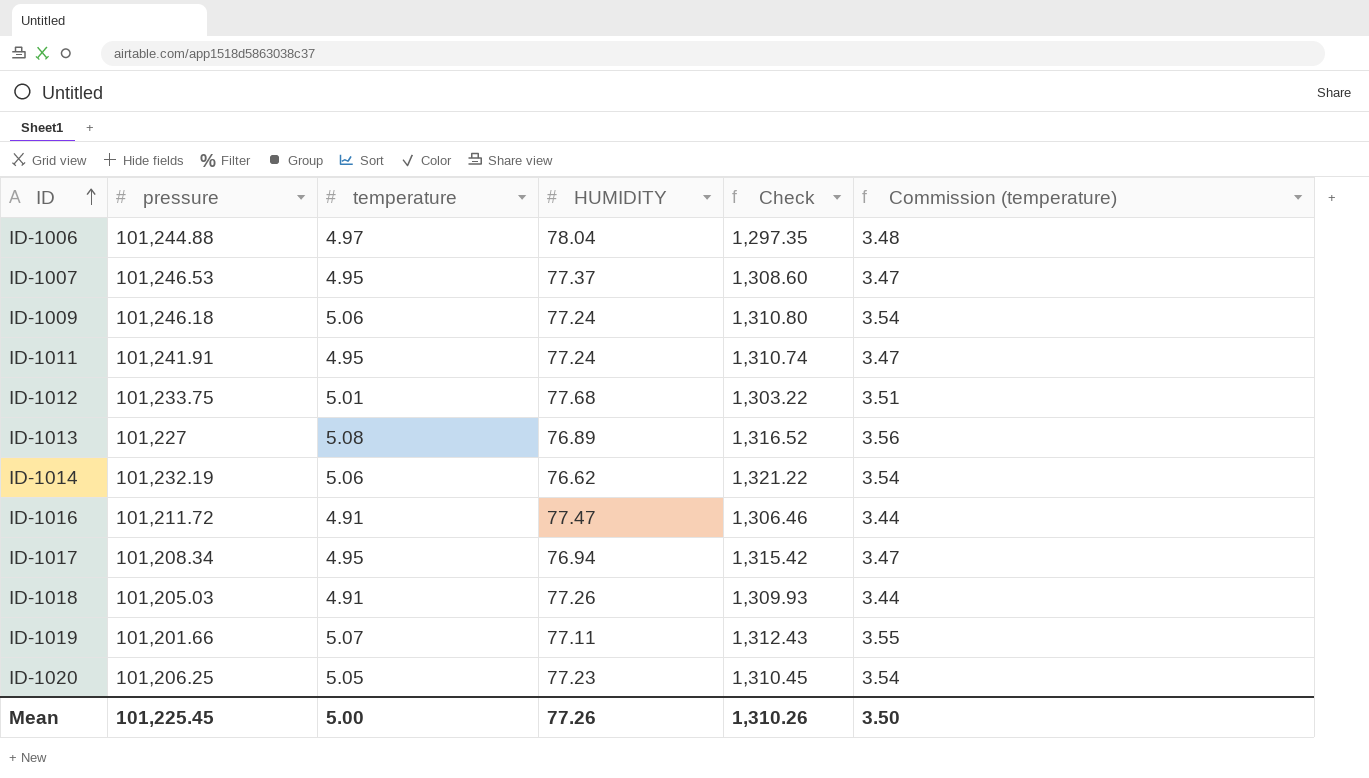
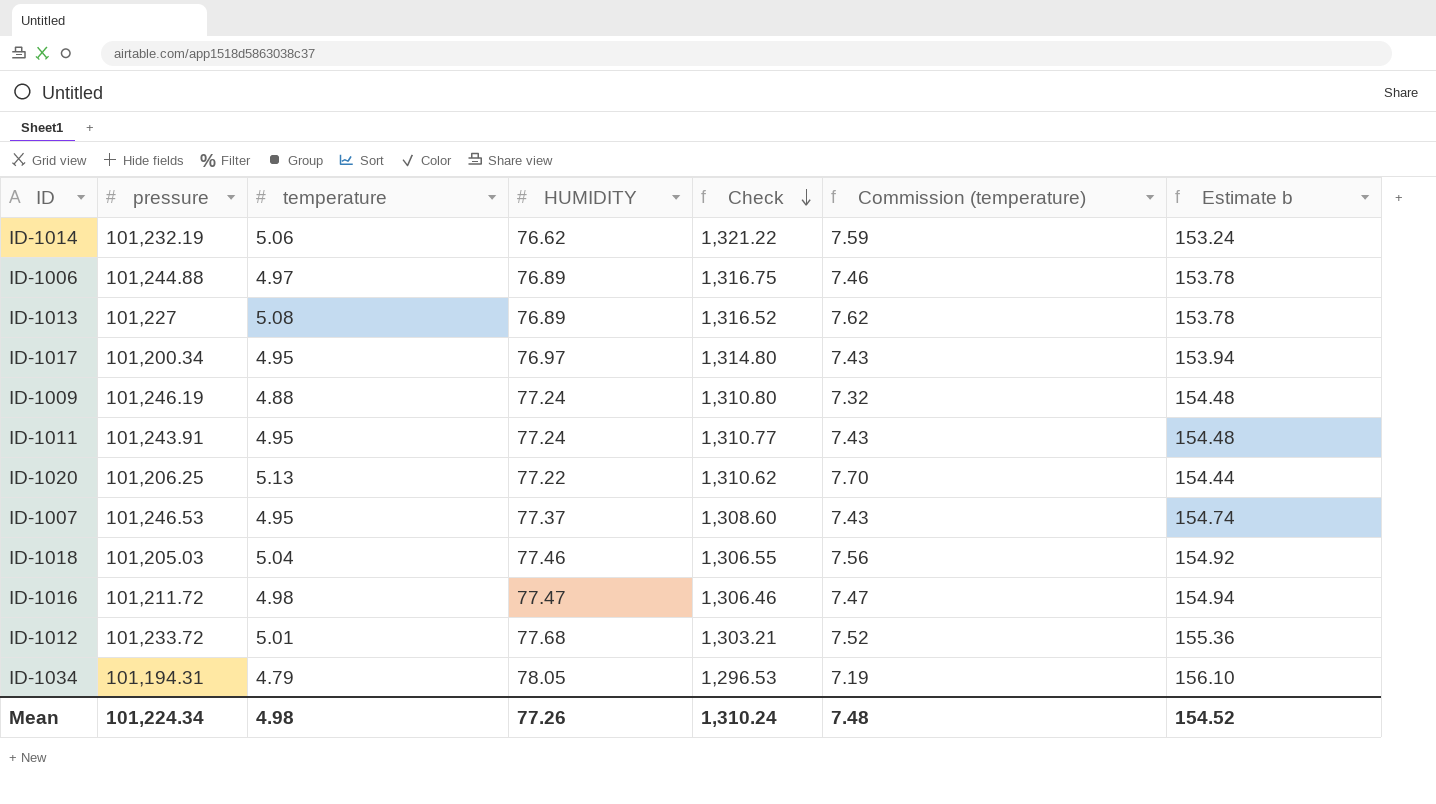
row order: ID ascending -> Check descending
column Commission (temperature) | formula: [temperature] * 0.7 -> [temperature] * 1.5
column Estimate b | formula: none -> [HUMIDITY] * 2
row ID-1019: 101,201.66 | 5.07 | 77.11 | 1,312.43 | 3.55 -> none
ID-1006 | HUMIDITY: 78.04 -> 76.89
ID-1006 | Check: 1,297.35 -> 1,316.75
ID-1017 | pressure: 101,208.34 -> 101,200.34
ID-1017 | HUMIDITY: 76.94 -> 76.97
ID-1017 | Check: 1,315.42 -> 1,314.80
ID-1009 | pressure: 101,246.18 -> 101,246.19
ID-1009 | temperature: 5.06 -> 4.88
ID-1011 | pressure: 101,241.91 -> 101,243.91
ID-1011 | Check: 1,310.74 -> 1,310.77
ID-1020 | temperature: 5.05 -> 5.13
ID-1020 | HUMIDITY: 77.23 -> 77.22
ID-1020 | Check: 1,310.45 -> 1,310.62
ID-1018 | temperature: 4.91 -> 5.04
ID-1018 | HUMIDITY: 77.26 -> 77.46
ID-1018 | Check: 1,309.93 -> 1,306.55
ID-1016 | temperature: 4.91 -> 4.98
ID-1012 | pressure: 101,233.75 -> 101,233.72
ID-1012 | Check: 1,303.22 -> 1,303.21
row ID-1034: none -> 101,194.31 | 4.79 | 78.05 | 1,296.53 | 7.19 | 156.10
Mean | pressure: 101,225.45 -> 101,224.34
Mean | temperature: 5.00 -> 4.98
Mean | Check: 1,310.26 -> 1,310.24
Mean | Commission (temperature): 3.50 -> 7.48

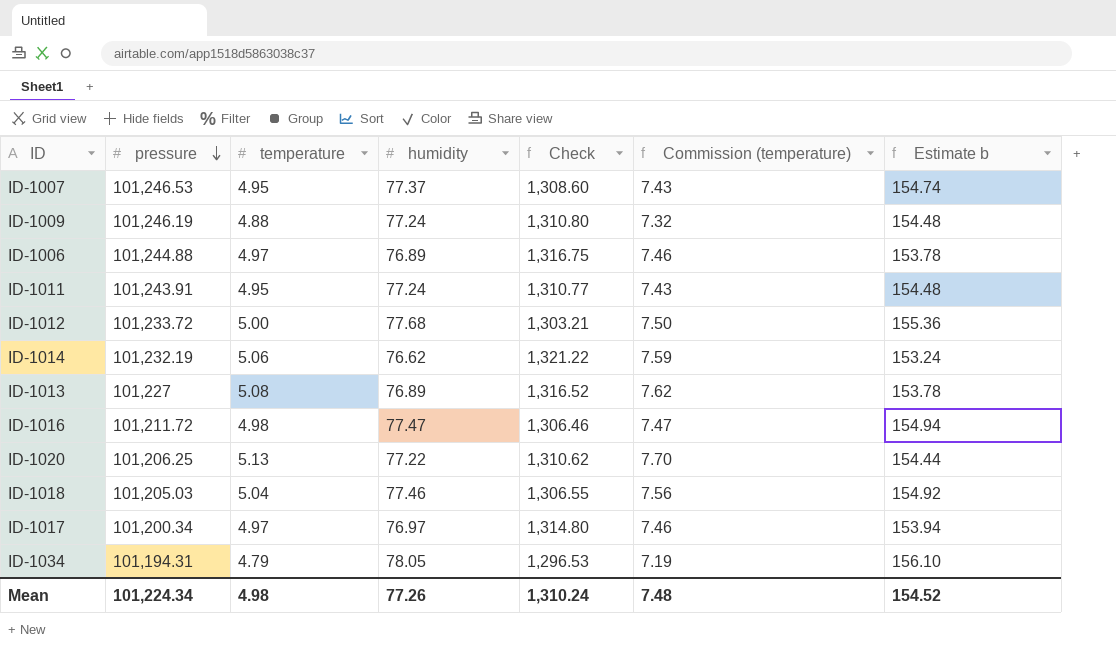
row order: Check descending -> pressure descending
column name: HUMIDITY -> humidity
ID-1012 | temperature: 5.01 -> 5.00
ID-1012 | Commission (temperature): 7.52 -> 7.50
ID-1017 | temperature: 4.95 -> 4.97
ID-1017 | Commission (temperature): 7.43 -> 7.46

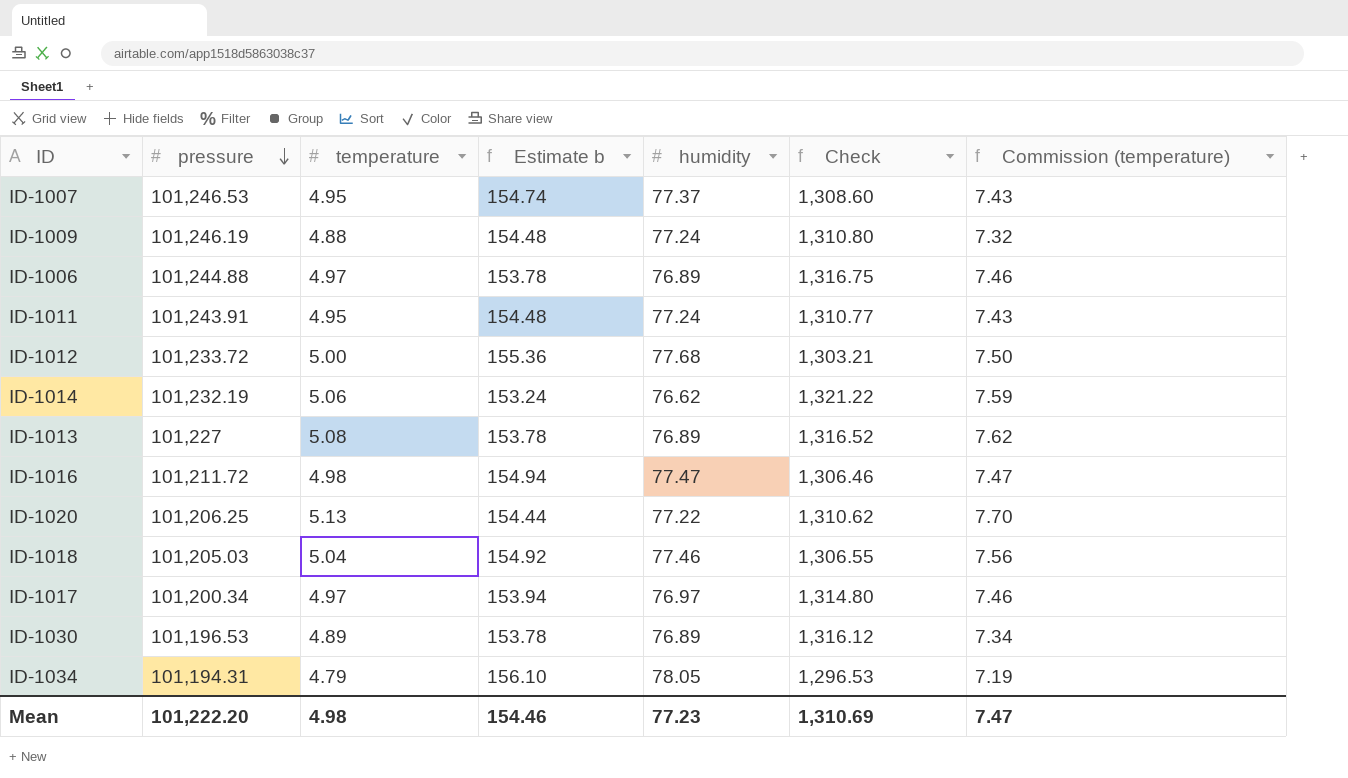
column Estimate b | position: 7 -> 4
row ID-1030: none -> 101,196.53 | 4.89 | 153.78 | 76.89 | 1,316.12 | 7.34
Mean | pressure: 101,224.34 -> 101,222.20
Mean | Estimate b: 154.52 -> 154.46
Mean | humidity: 77.26 -> 77.23
Mean | Check: 1,310.24 -> 1,310.69
Mean | Commission (temperature): 7.48 -> 7.47

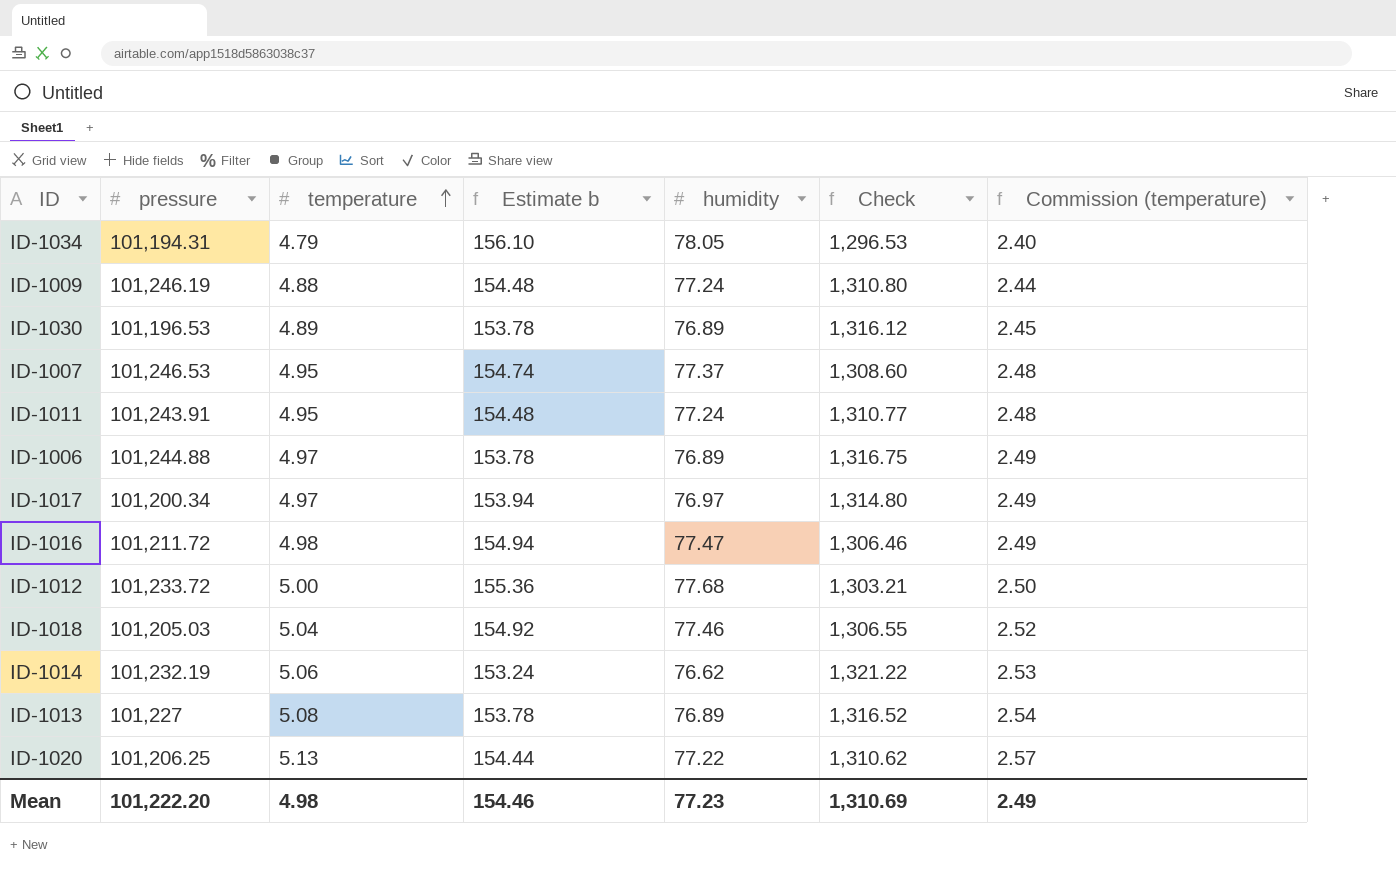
row order: pressure descending -> temperature ascending
column Commission (temperature) | formula: [temperature] * 1.5 -> [temperature] * 0.5
Mean | Commission (temperature): 7.47 -> 2.49

